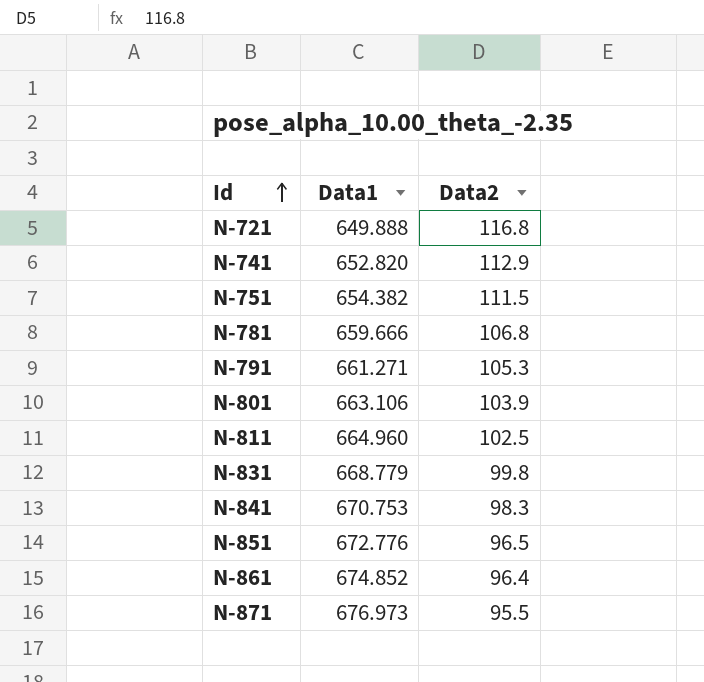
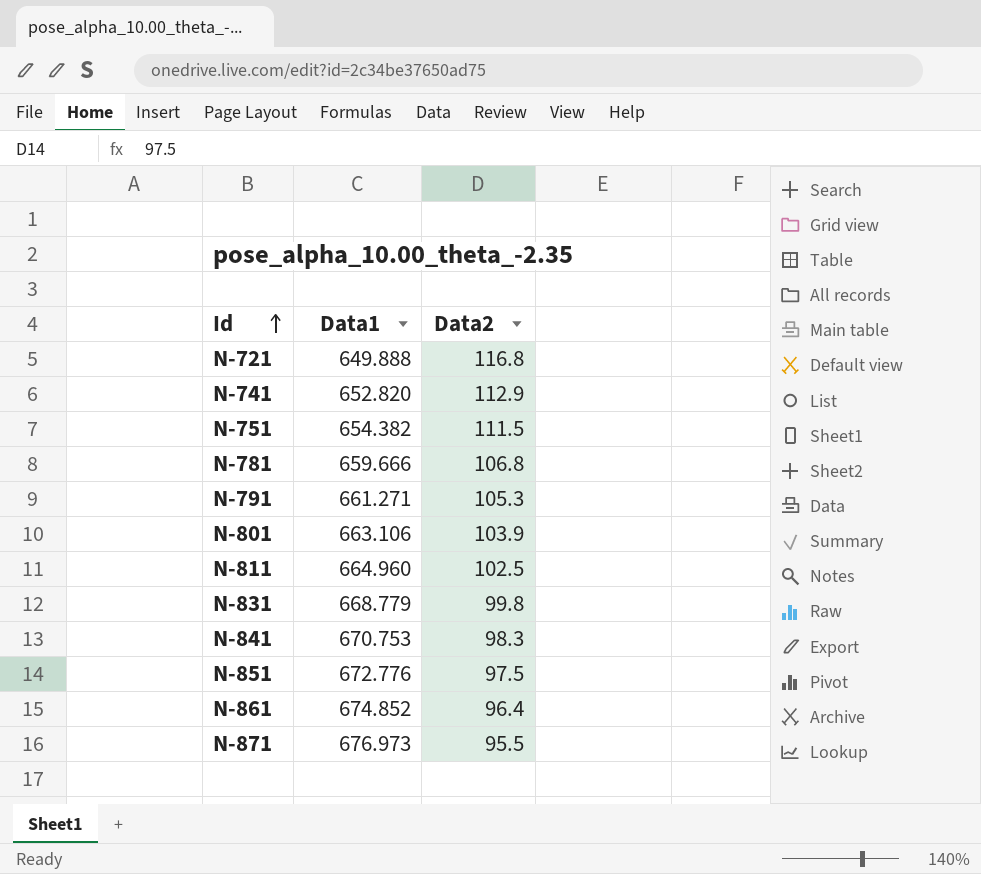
N-851 | Data2: 96.5 -> 97.5

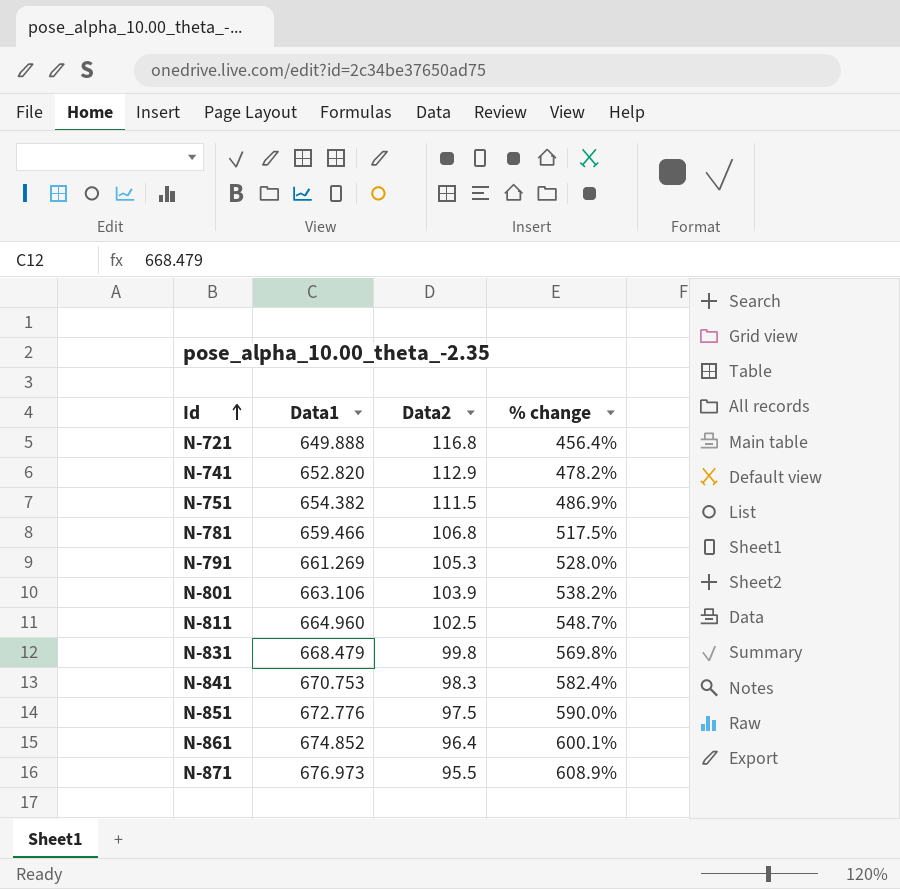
column % change | formula: none -> ([Data1] - [Data2]) / [Data2]
N-781 | Data1: 659.666 -> 659.466
N-791 | Data1: 661.271 -> 661.269
N-831 | Data1: 668.779 -> 668.479

